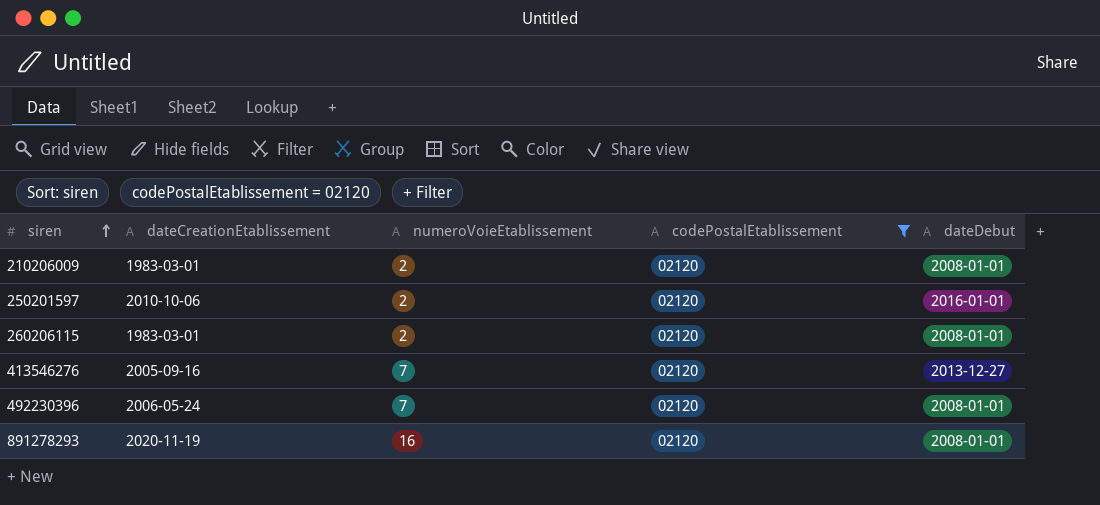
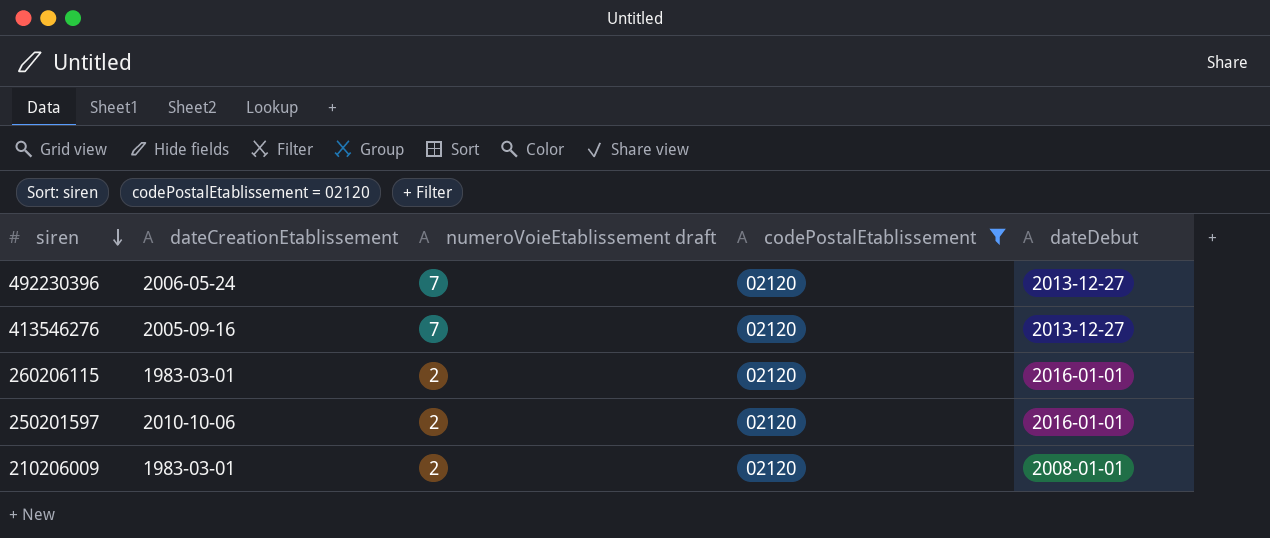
row order: siren ascending -> siren descending
column name: numeroVoieEtablissement -> numeroVoieEtablissement draft
row 891278293: 2020-11-19 | 16 | 02120 | 2008-01-01 -> none
492230396 | dateDebut: 2008-01-01 -> 2013-12-27
260206115 | dateDebut: 2008-01-01 -> 2016-01-01

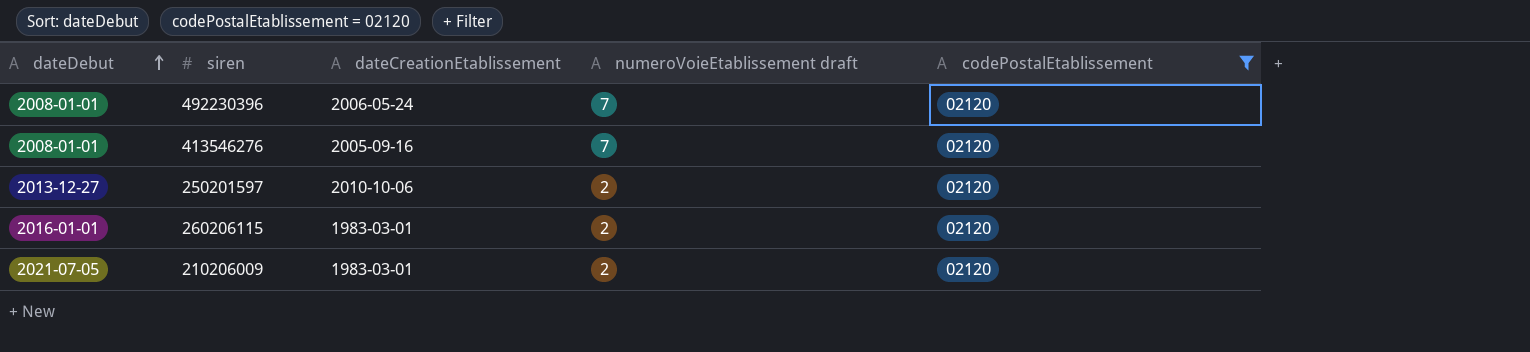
row order: siren descending -> dateDebut ascending
column dateDebut | position: 5 -> 1
492230396 | dateDebut: 2013-12-27 -> 2008-01-01
413546276 | dateDebut: 2013-12-27 -> 2008-01-01
250201597 | dateDebut: 2016-01-01 -> 2013-12-27
210206009 | dateDebut: 2008-01-01 -> 2021-07-05

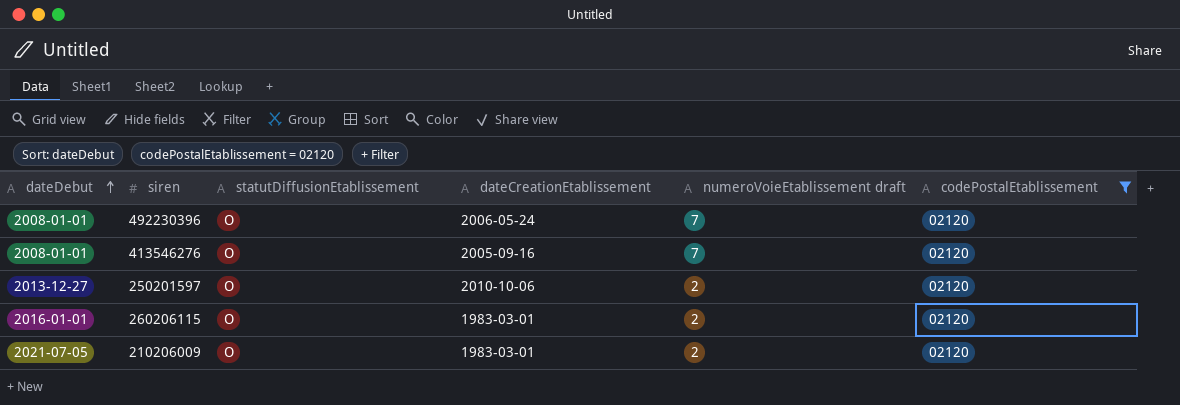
column statutDiffusionEtablissement | position: none -> 3

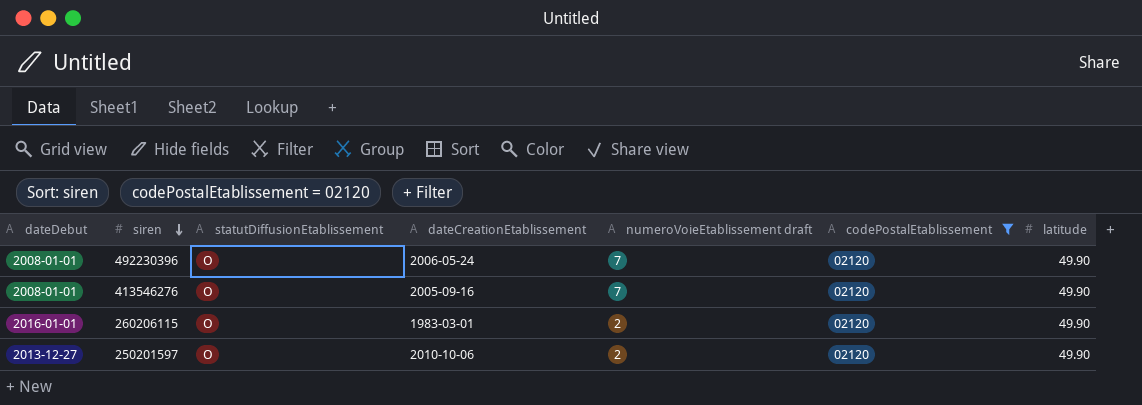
row order: dateDebut ascending -> siren descending
column latitude | position: none -> 7
row 210206009: 2021-07-05 | O | 1983-03-01 | 2 | 02120 -> none

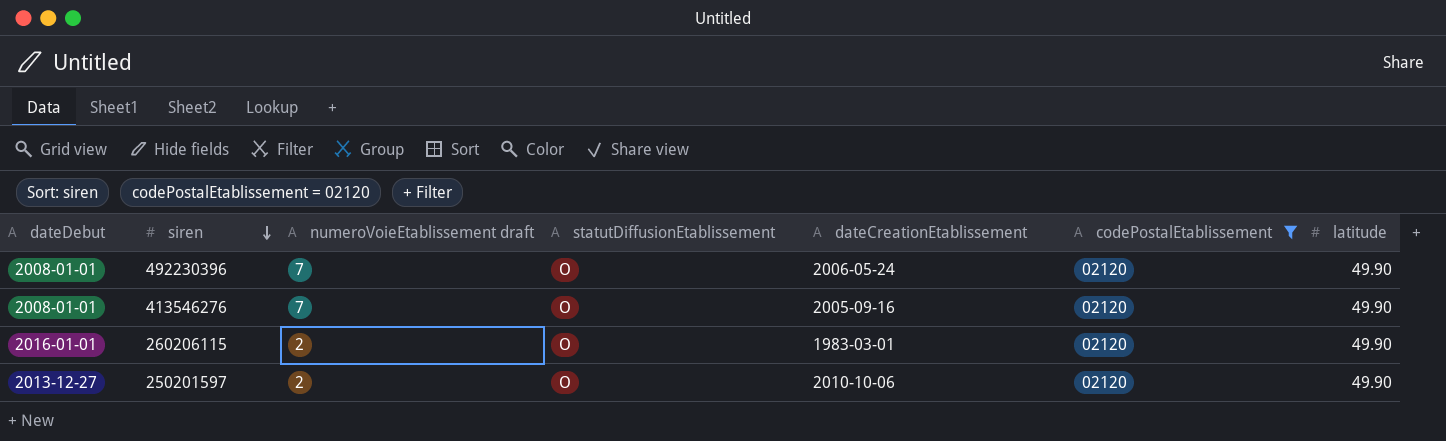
column numeroVoieEtablissement draft | position: 5 -> 3

